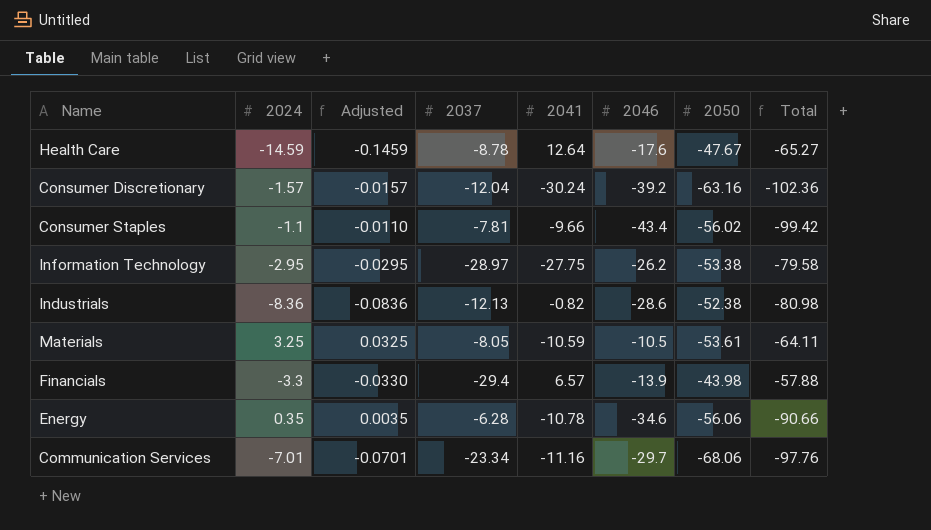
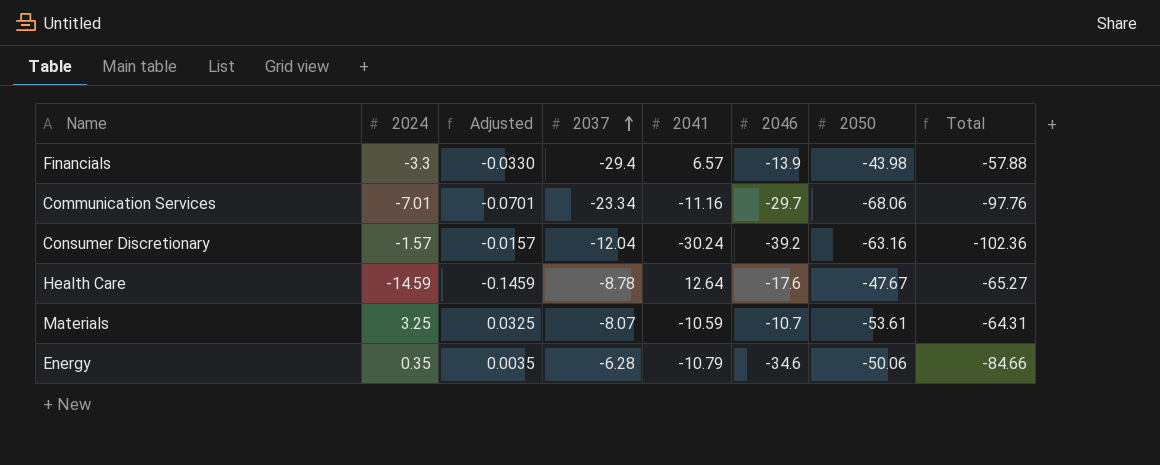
row order: none -> 2037 ascending
row Consumer Staples: -1.1 | -0.0110 | -7.81 | -9.66 | -43.4 | -56.02 | -99.42 -> none
row Information Technology: -2.95 | -0.0295 | -28.97 | -27.75 | -26.2 | -53.38 | -79.58 -> none
row Industrials: -8.36 | -0.0836 | -12.13 | -0.82 | -28.6 | -52.38 | -80.98 -> none
Materials | 2037: -8.05 -> -8.07
Materials | 2046: -10.5 -> -10.7
Materials | Total: -64.11 -> -64.31
Energy | 2041: -10.78 -> -10.79
Energy | 2050: -56.06 -> -50.06
Energy | Total: -90.66 -> -84.66

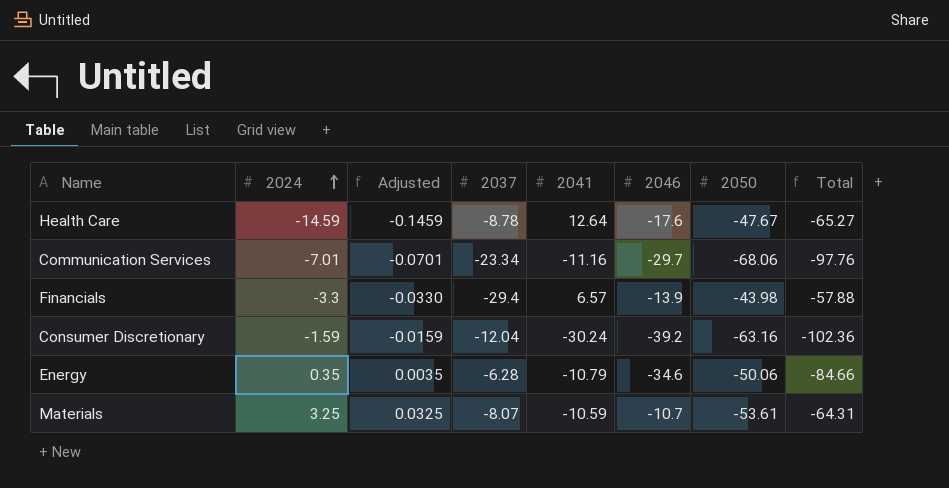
row order: 2037 ascending -> 2024 ascending
Consumer Discretionary | 2024: -1.57 -> -1.59
Consumer Discretionary | Adjusted: -0.0157 -> -0.0159

